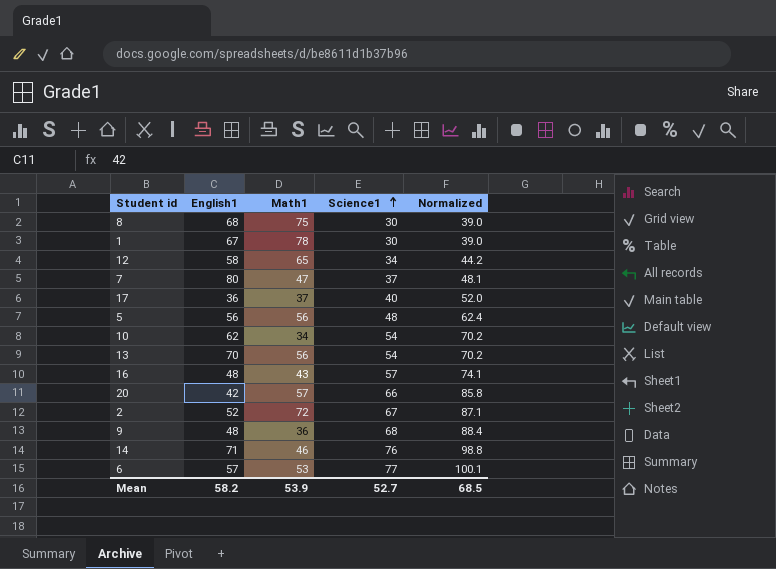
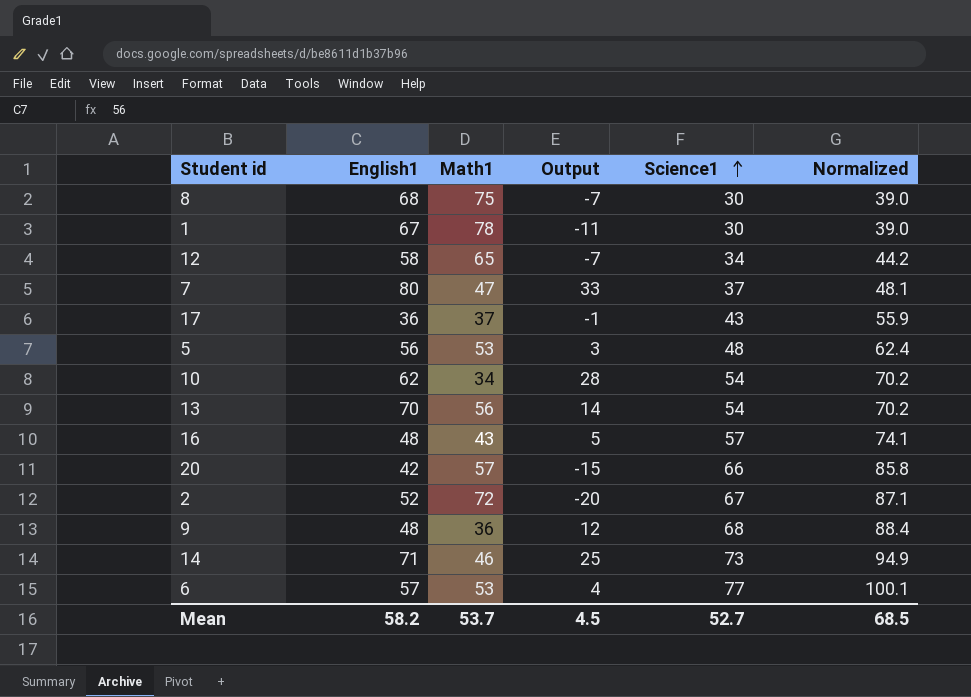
column Output | formula: none -> [English1] - [Math1]
17 | Science1: 40 -> 43
17 | Normalized: 52.0 -> 55.9
5 | Math1: 56 -> 53
14 | Science1: 76 -> 73
14 | Normalized: 98.8 -> 94.9
Mean | Math1: 53.9 -> 53.7

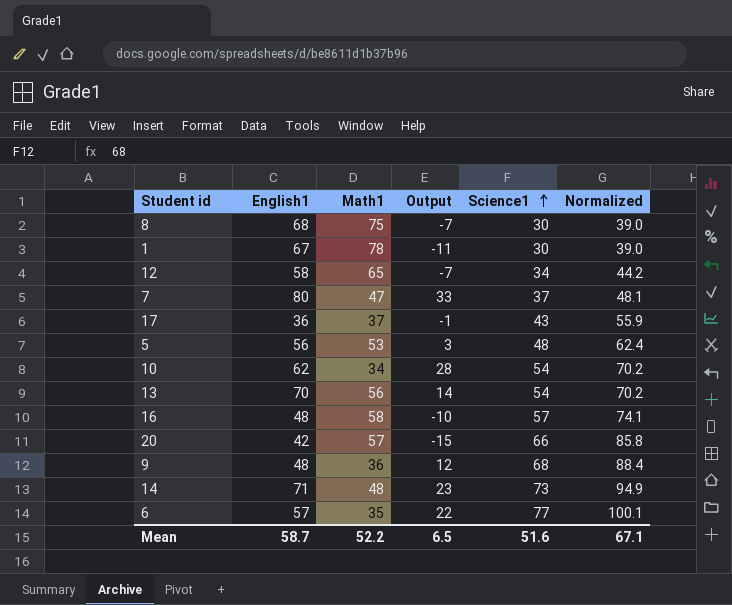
row 2: 52 | 72 | -20 | 67 | 87.1 -> none
16 | Math1: 43 -> 58
16 | Output: 5 -> -10
14 | Math1: 46 -> 48
14 | Output: 25 -> 23
6 | Math1: 53 -> 35
6 | Output: 4 -> 22
Mean | English1: 58.2 -> 58.7
Mean | Math1: 53.7 -> 52.2
Mean | Output: 4.5 -> 6.5
Mean | Science1: 52.7 -> 51.6
Mean | Normalized: 68.5 -> 67.1

